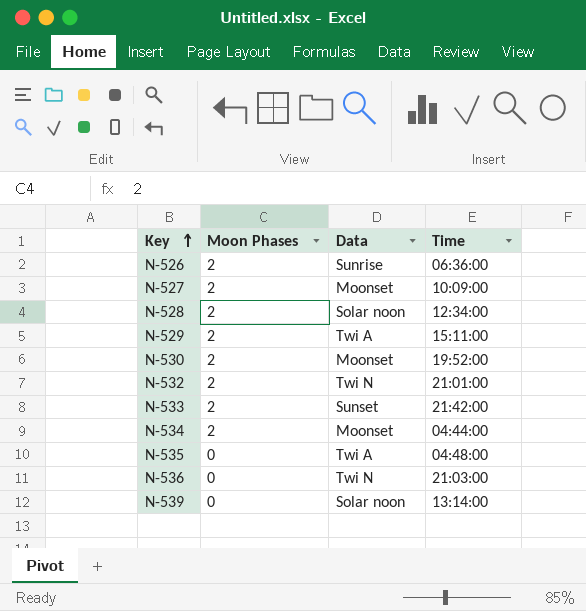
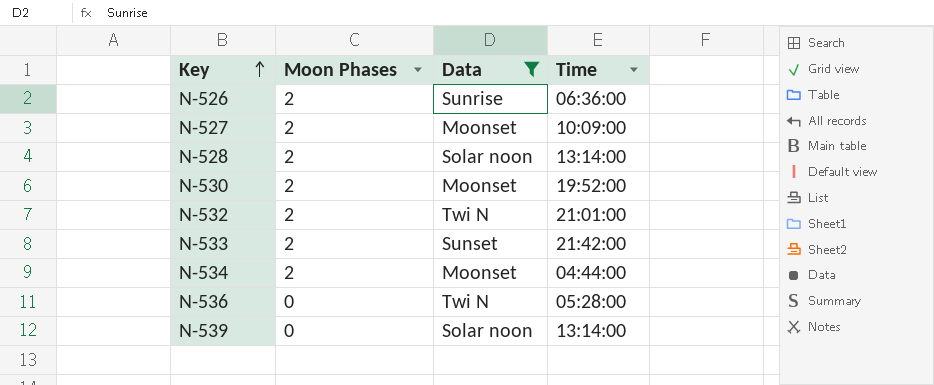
filter: none -> Data != Twi A
N-528 | Time: 12:34:00 -> 13:14:00
N-536 | Time: 21:03:00 -> 05:28:00

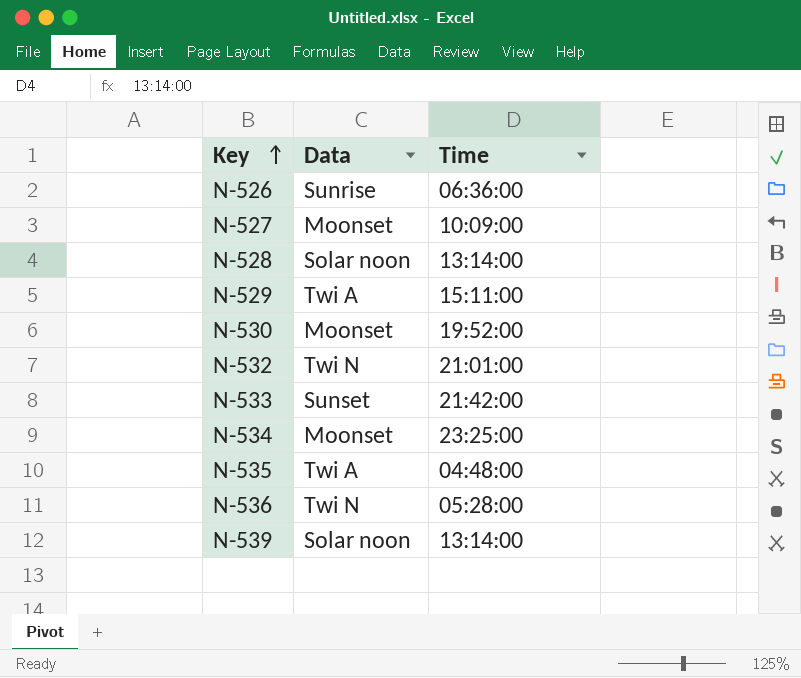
filter: Data != Twi A -> none
column Moon Phases | position: 2 -> none
N-534 | Time: 04:44:00 -> 23:25:00

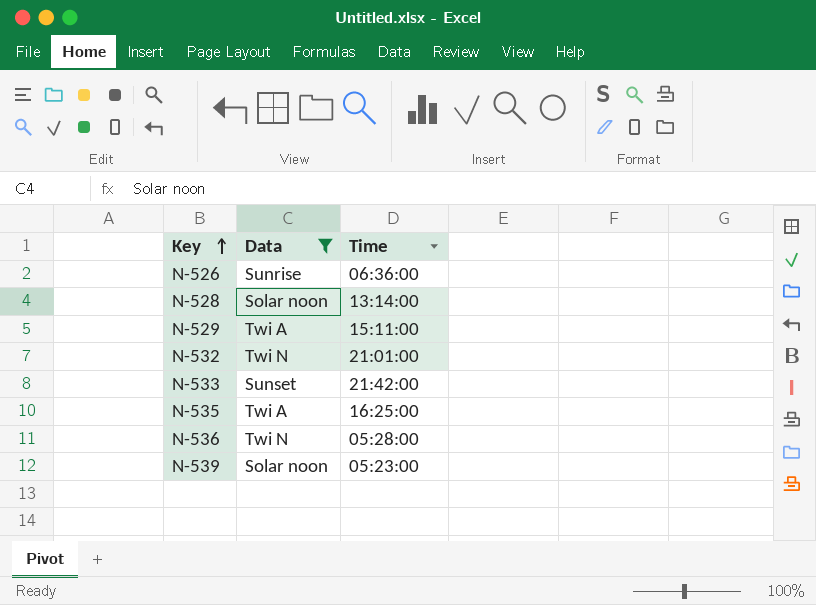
filter: none -> Data != Moonset
N-535 | Time: 04:48:00 -> 16:25:00
N-539 | Time: 13:14:00 -> 05:23:00

